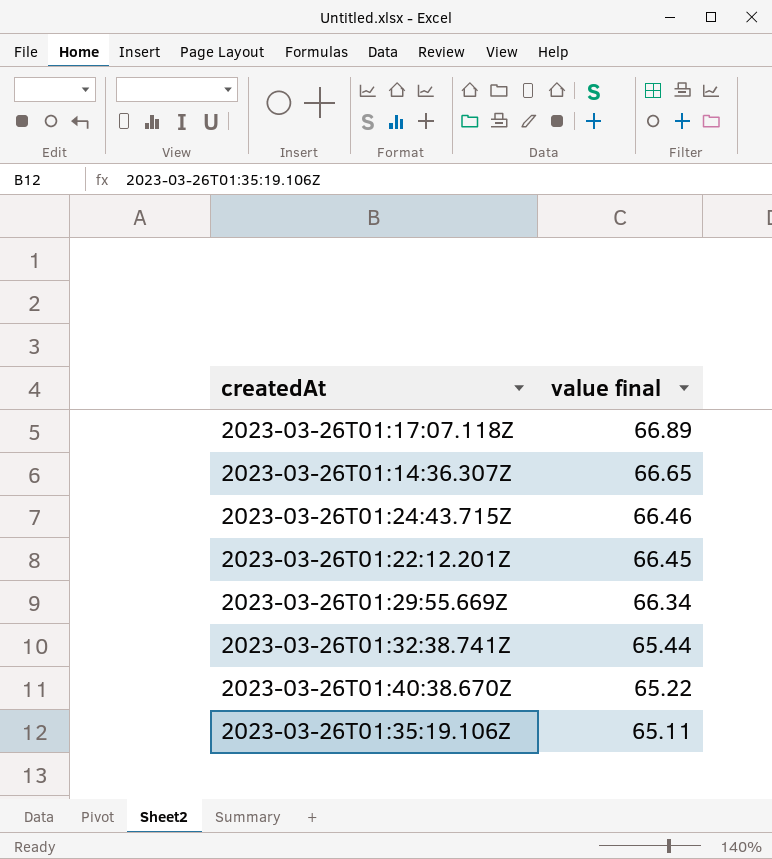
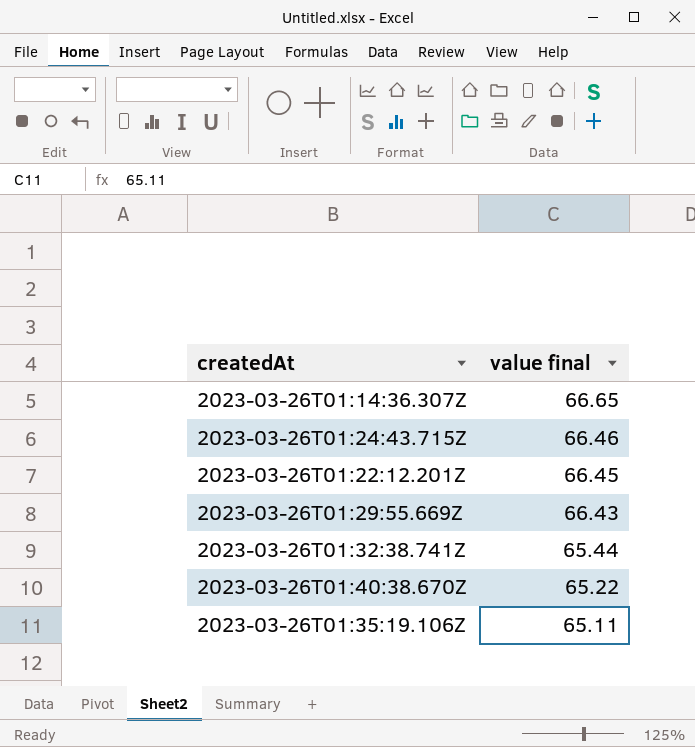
row 2023-03-26T01:17:07.118Z: 66.89 -> none
2023-03-26T01:29:55.669Z | value final: 66.34 -> 66.43

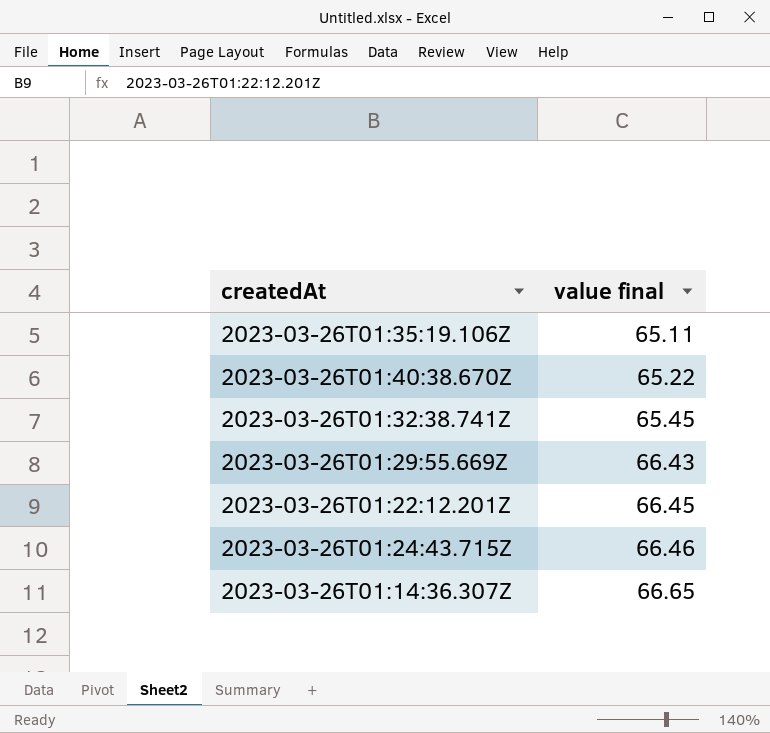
row order: value final descending -> value final ascending
2023-03-26T01:32:38.741Z | value final: 65.44 -> 65.45

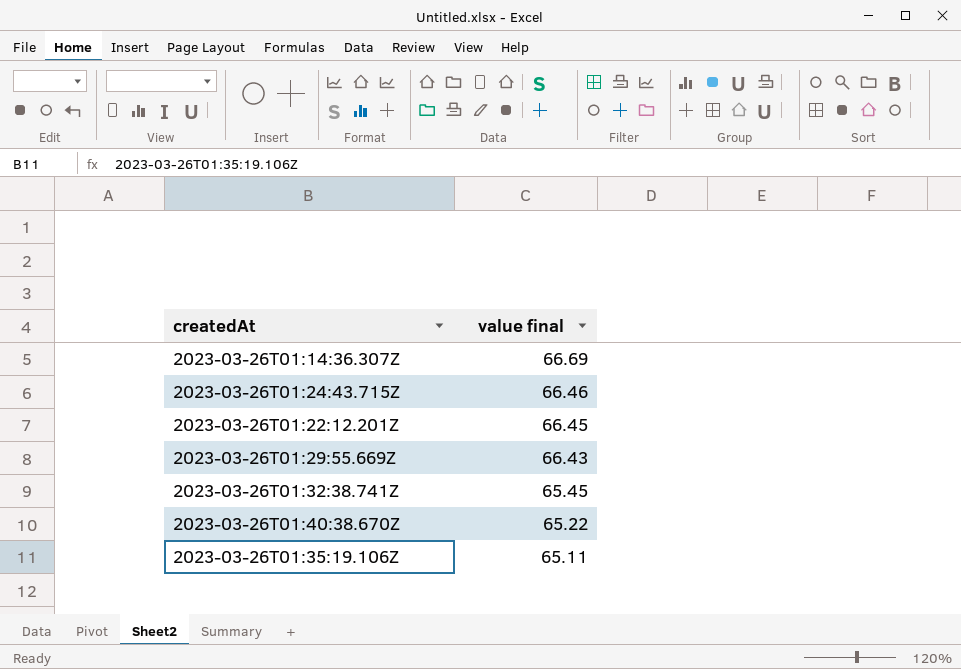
row order: value final ascending -> value final descending
2023-03-26T01:14:36.307Z | value final: 66.65 -> 66.69

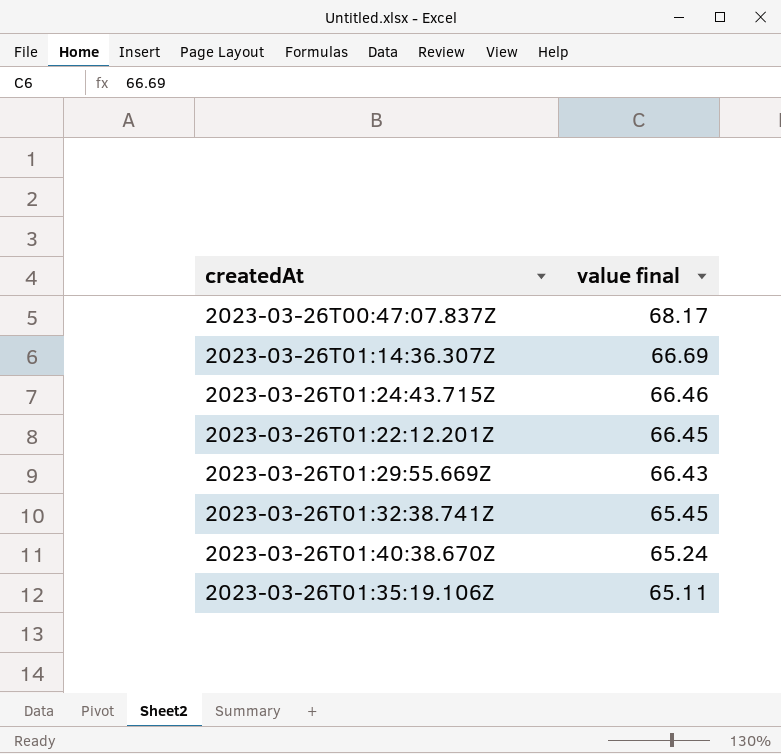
row 2023-03-26T00:47:07.837Z: none -> 68.17
2023-03-26T01:40:38.670Z | value final: 65.22 -> 65.24

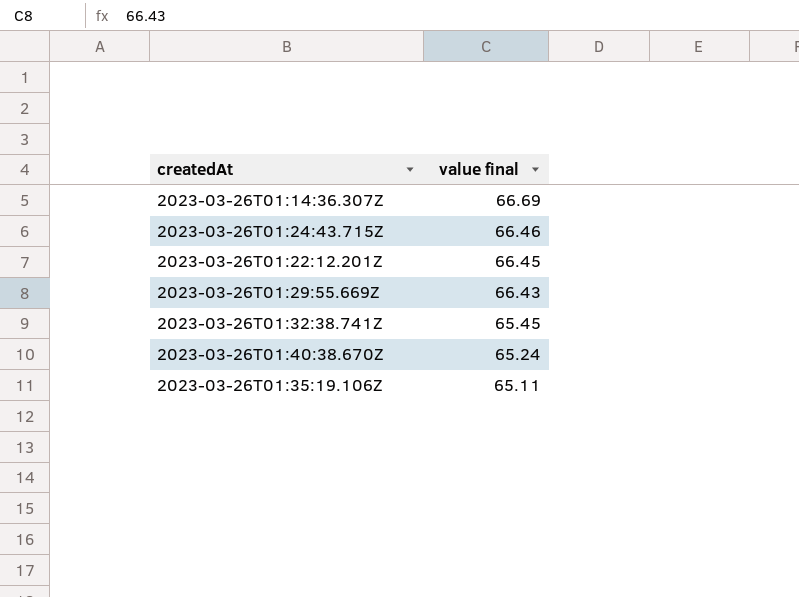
row 2023-03-26T00:47:07.837Z: 68.17 -> none

